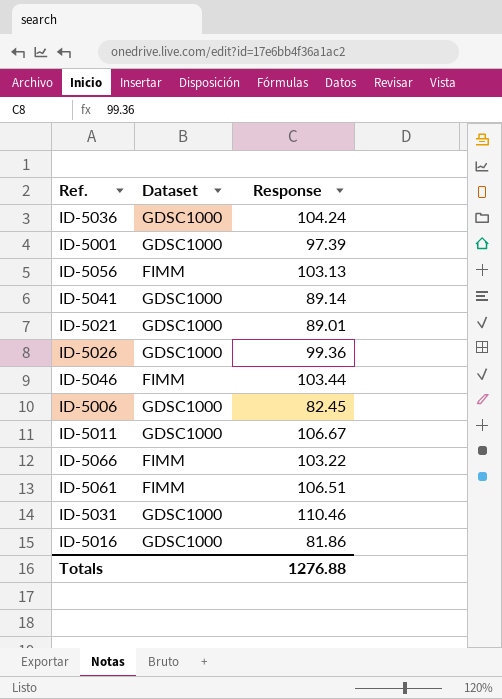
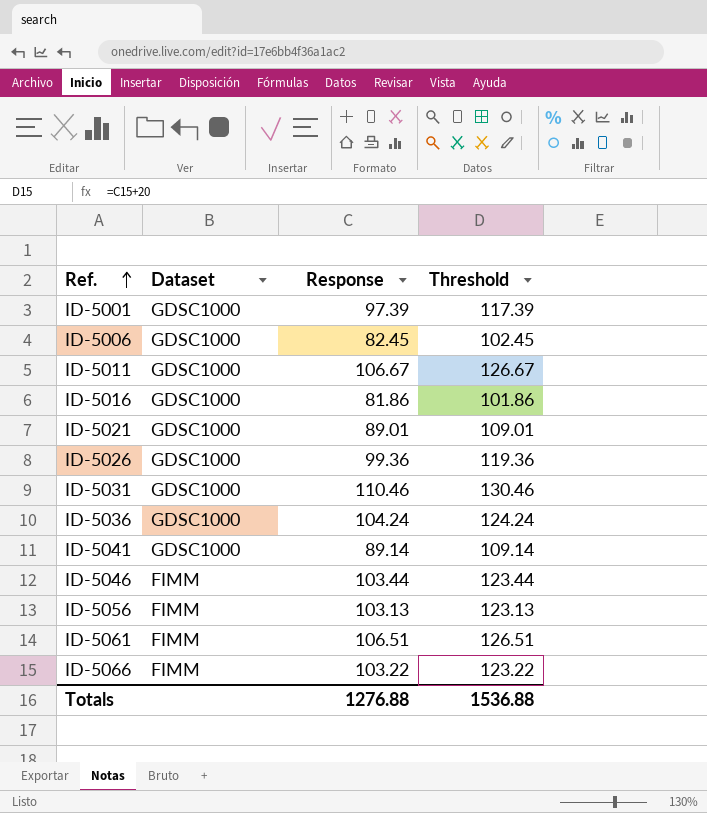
row order: none -> Ref. ascending
column Threshold | formula: none -> [Response] + 20

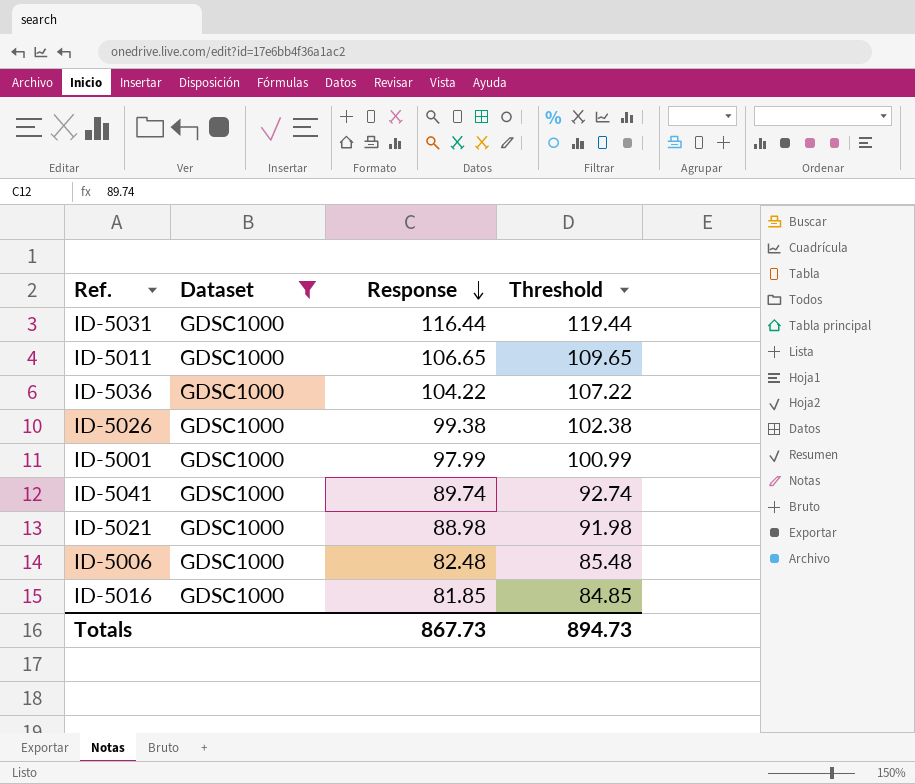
filter: none -> Dataset = GDSC1000
row order: Ref. ascending -> Response descending
column Threshold | formula: [Response] + 20 -> [Response] + 3
ID-5031 | Response: 110.46 -> 116.44
ID-5011 | Response: 106.67 -> 106.65
ID-5036 | Response: 104.24 -> 104.22
ID-5026 | Response: 99.36 -> 99.38
ID-5001 | Response: 97.39 -> 97.99
ID-5041 | Response: 89.14 -> 89.74
ID-5021 | Response: 89.01 -> 88.98
ID-5006 | Response: 82.45 -> 82.48
ID-5016 | Response: 81.86 -> 81.85
Totals | Response: 1276.88 -> 867.73
Totals | Threshold: 1536.88 -> 894.73

